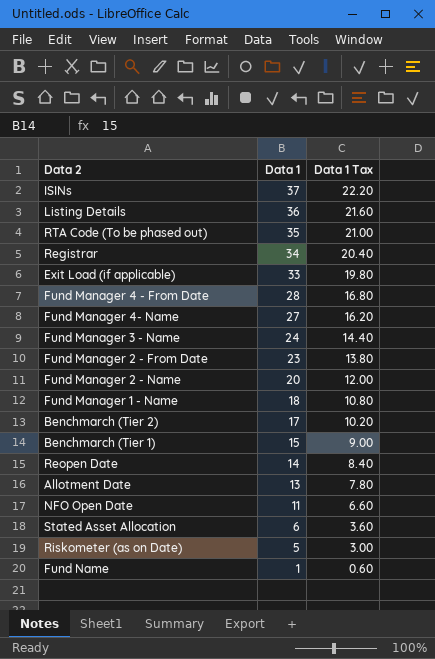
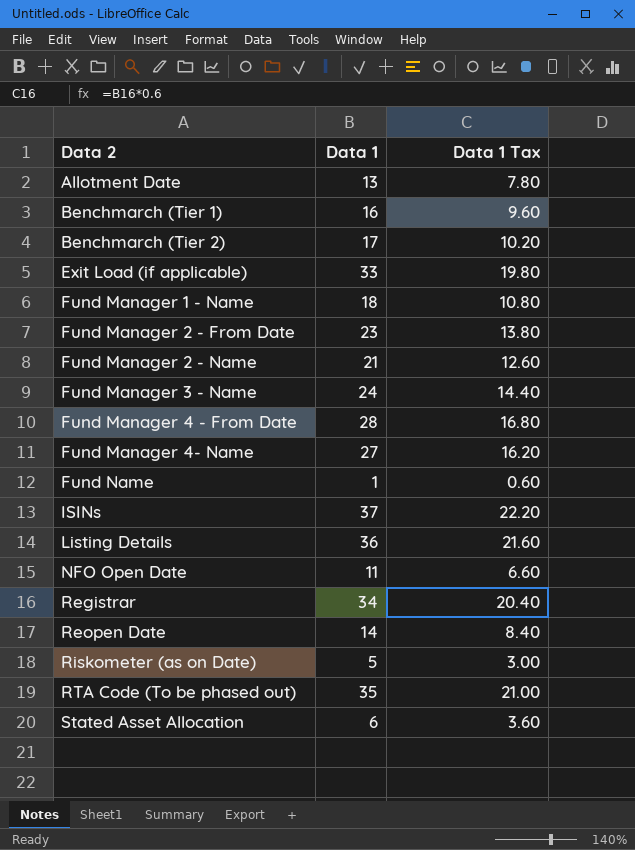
row order: Data 1 descending -> Data 2 ascending
Benchmarch (Tier 1) | Data 1: 15 -> 16
Benchmarch (Tier 1) | Data 1 Tax: 9.00 -> 9.60
Fund Manager 2 - Name | Data 1: 20 -> 21
Fund Manager 2 - Name | Data 1 Tax: 12.00 -> 12.60

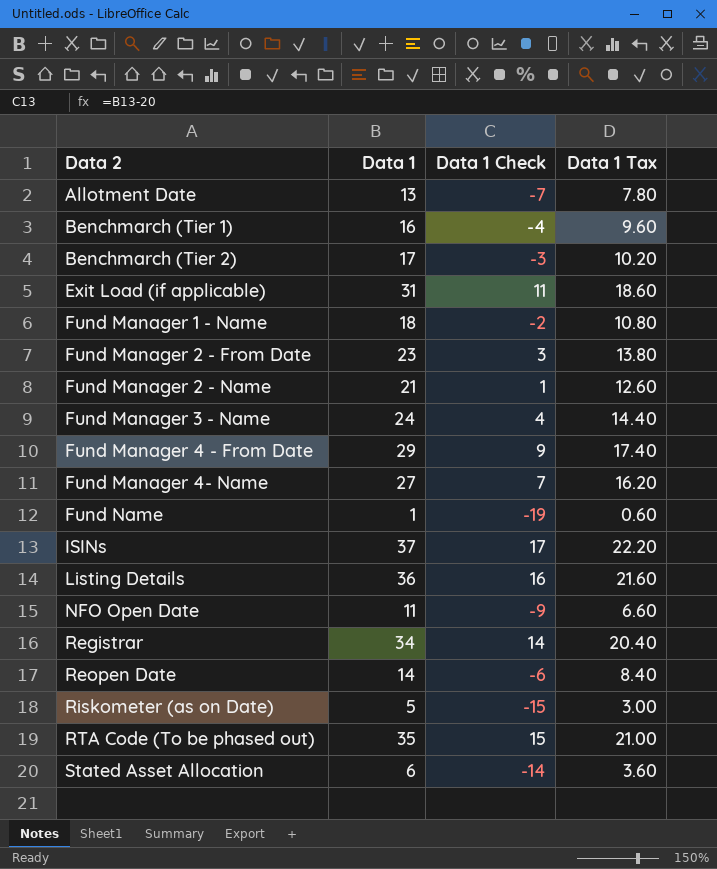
column Data 1 Check | formula: none -> [Data 1] - 20
Exit Load (if applicable) | Data 1: 33 -> 31
Exit Load (if applicable) | Data 1 Tax: 19.80 -> 18.60
Fund Manager 4 - From Date | Data 1: 28 -> 29
Fund Manager 4 - From Date | Data 1 Tax: 16.80 -> 17.40

